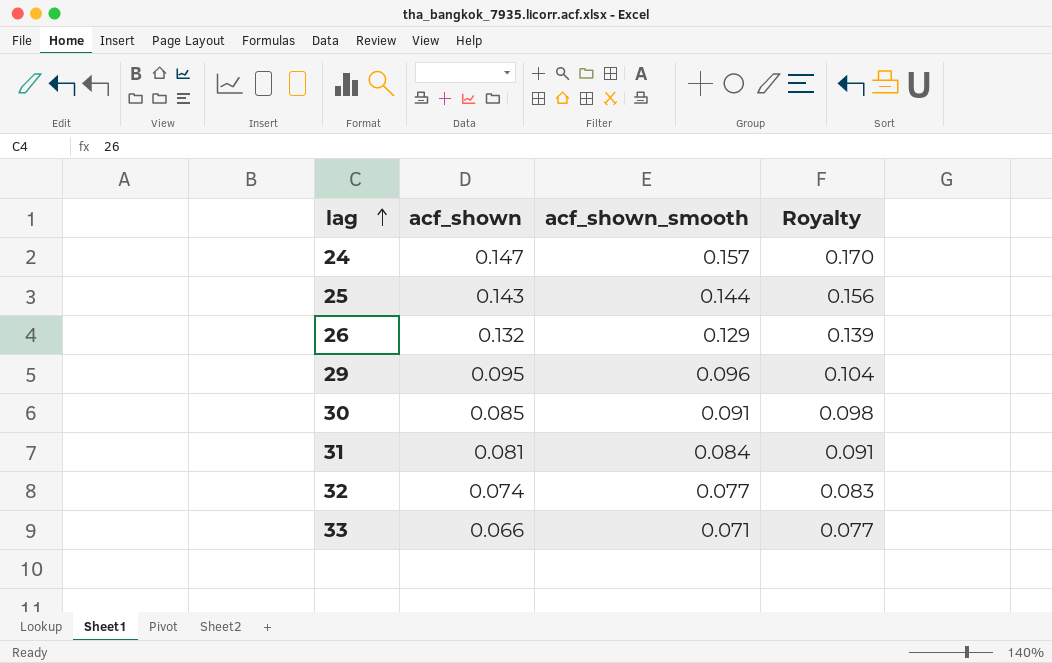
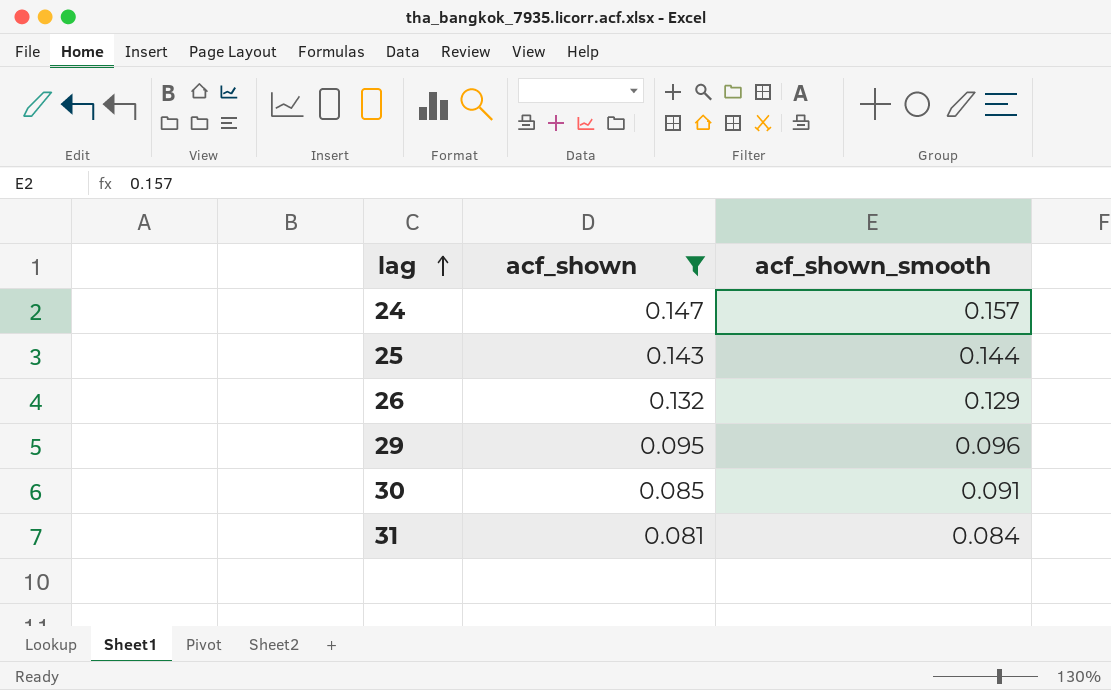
filter: none -> acf_shown >= 0.081
column Royalty | formula: [acf_shown_smooth] * 1.08 -> none

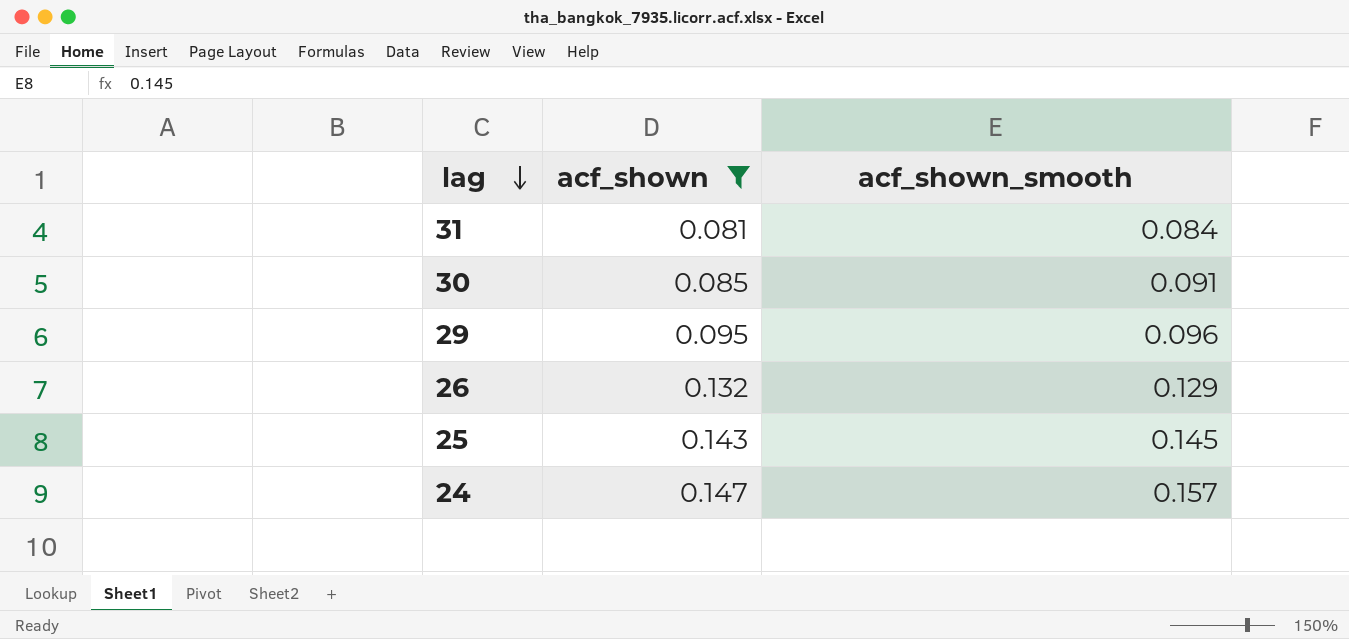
row order: lag ascending -> lag descending
25 | acf_shown_smooth: 0.144 -> 0.145

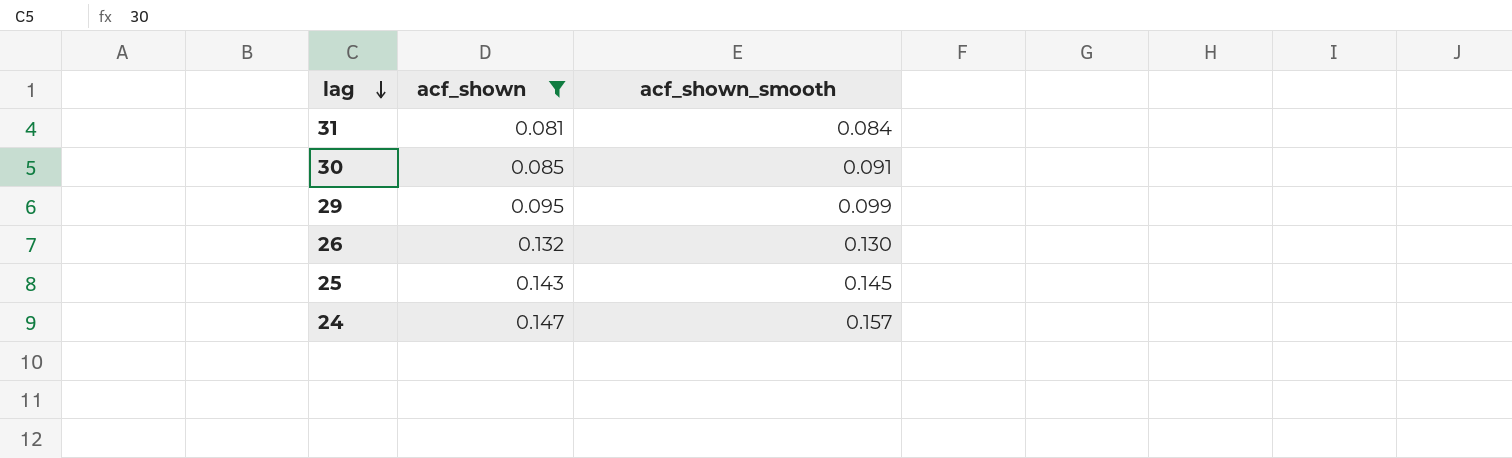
29 | acf_shown_smooth: 0.096 -> 0.099
26 | acf_shown_smooth: 0.129 -> 0.130

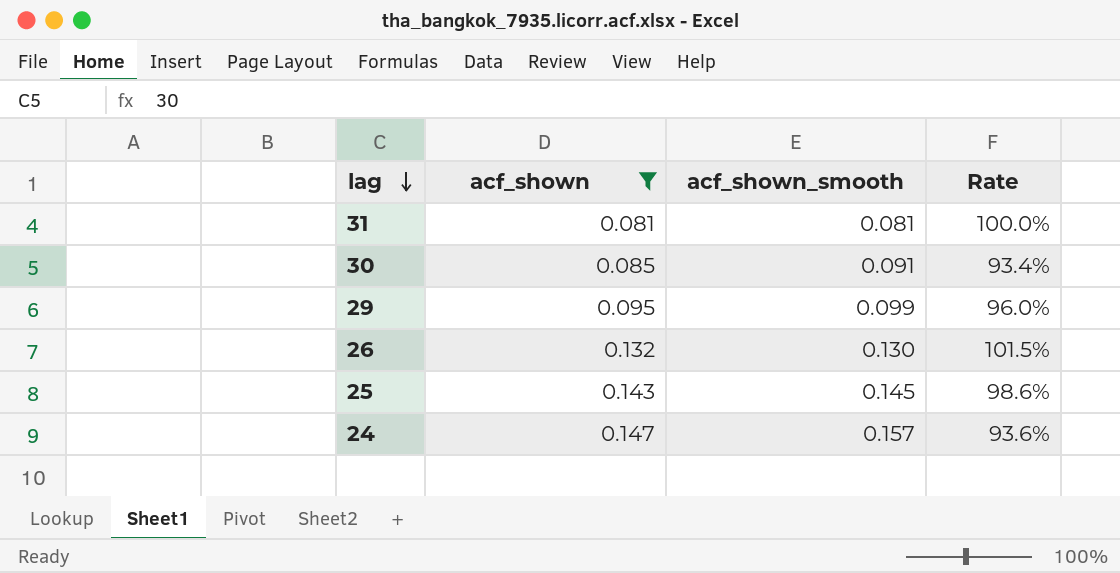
column Rate | formula: none -> [acf_shown] / [acf_shown_smooth]
31 | acf_shown_smooth: 0.084 -> 0.081

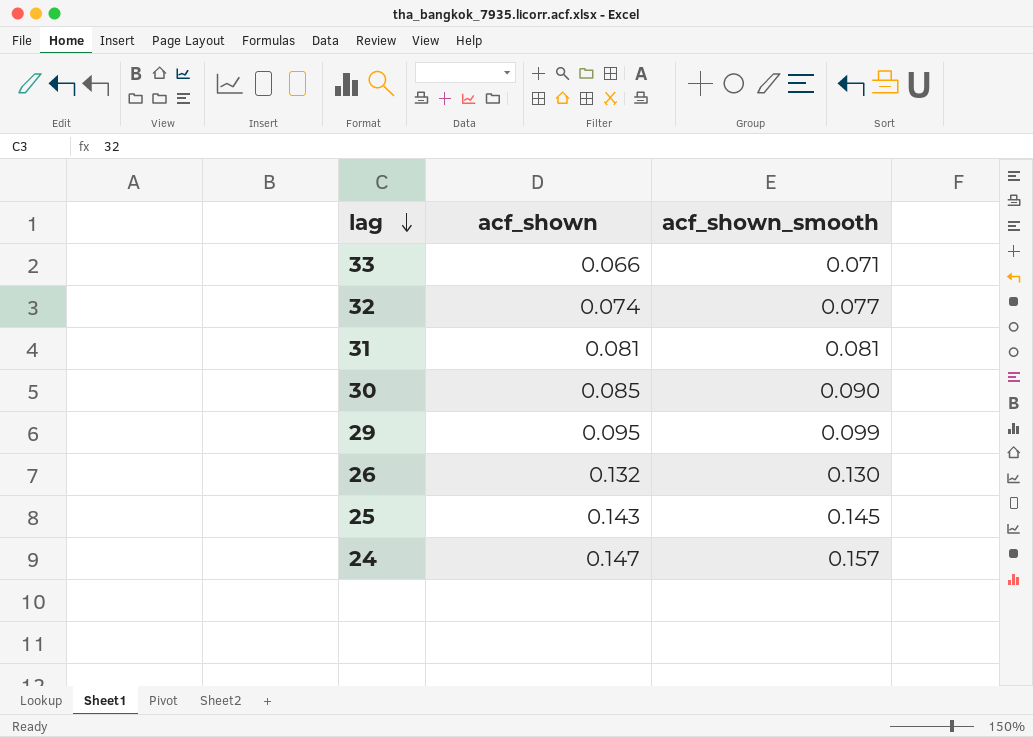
filter: acf_shown >= 0.081 -> none
column Rate | formula: [acf_shown] / [acf_shown_smooth] -> none
30 | acf_shown_smooth: 0.091 -> 0.090

